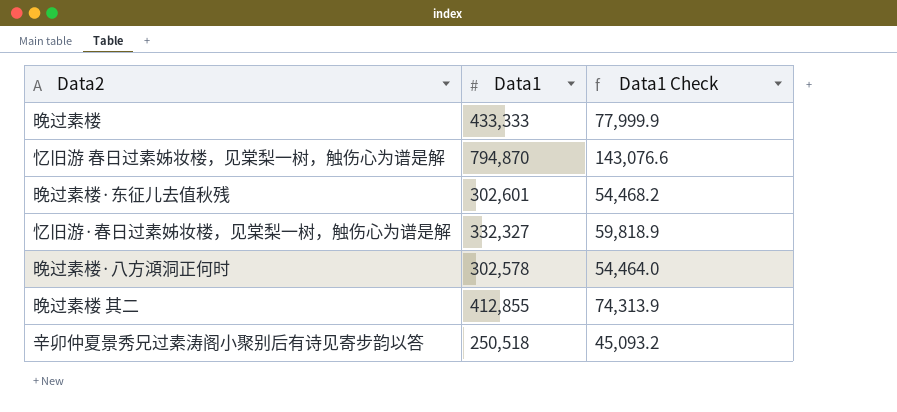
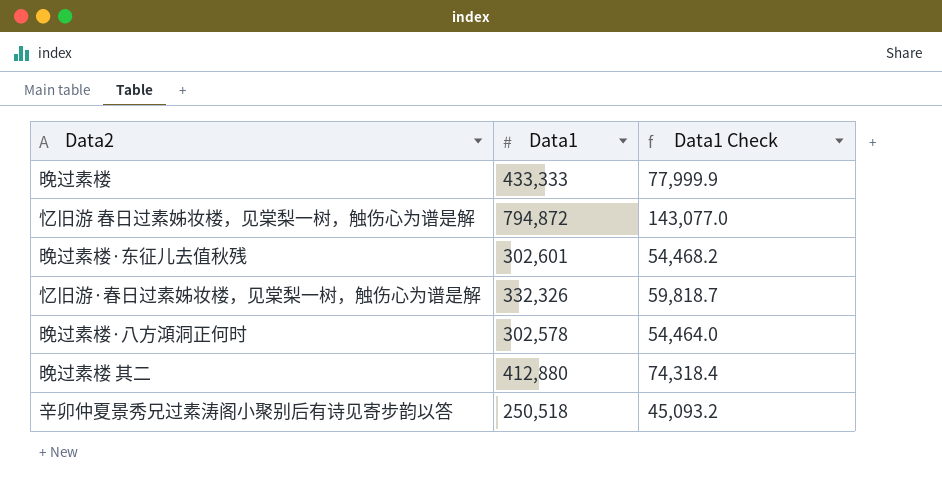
忆旧游 春日过素姊妆楼，见棠梨一树，触伤心为谱是解 | Data1: 794,870 -> 794,872
忆旧游 春日过素姊妆楼，见棠梨一树，触伤心为谱是解 | Data1 Check: 143,076.6 -> 143,077.0
忆旧游·春日过素姊妆楼，见棠梨一树，触伤心为谱是解 | Data1: 332,327 -> 332,326
忆旧游·春日过素姊妆楼，见棠梨一树，触伤心为谱是解 | Data1 Check: 59,818.9 -> 59,818.7
晚过素楼 其二 | Data1: 412,855 -> 412,880
晚过素楼 其二 | Data1 Check: 74,313.9 -> 74,318.4

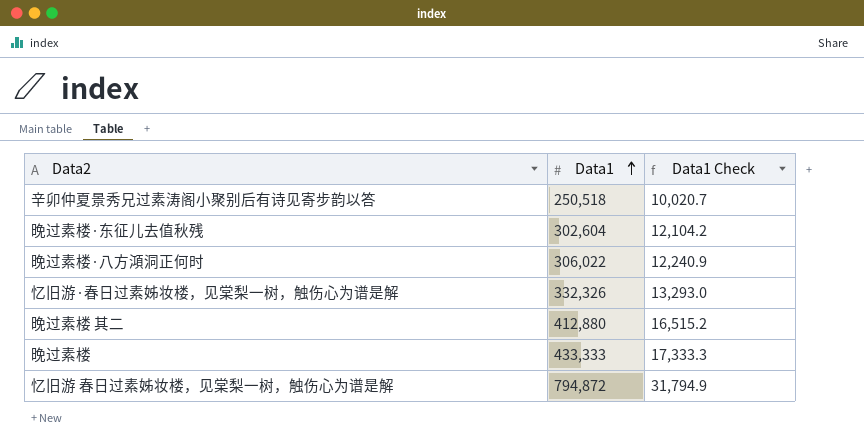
row order: none -> Data1 ascending
column Data1 Check | formula: [Data1] * 0.18 -> [Data1] * 0.04
晚过素楼·东征儿去值秋残 | Data1: 302,601 -> 302,604
晚过素楼·八方澒洞正何时 | Data1: 302,578 -> 306,022

